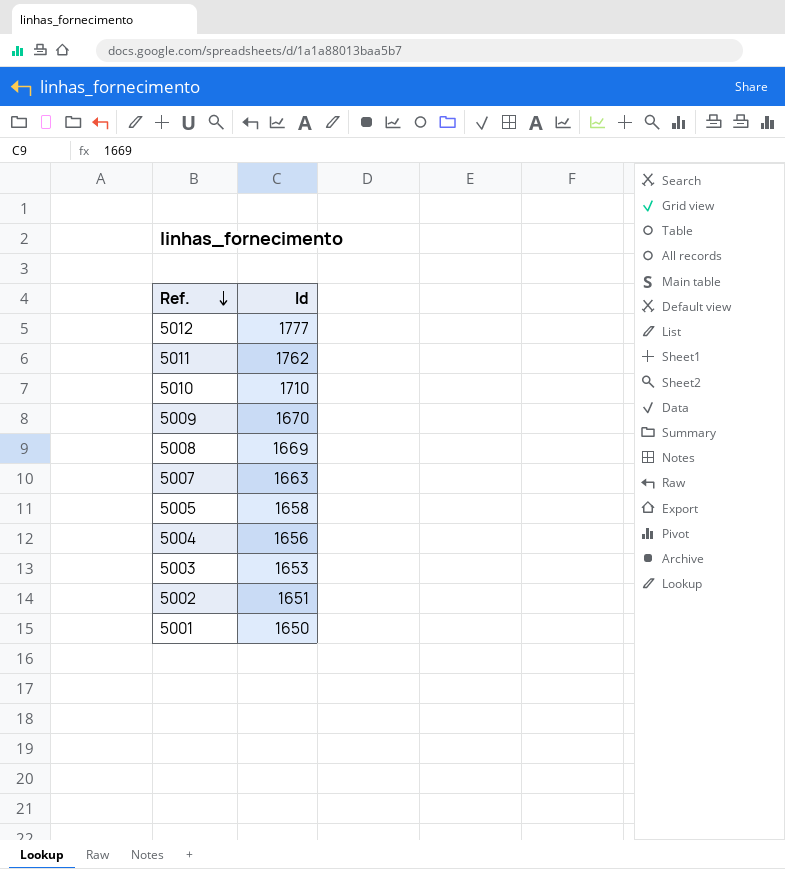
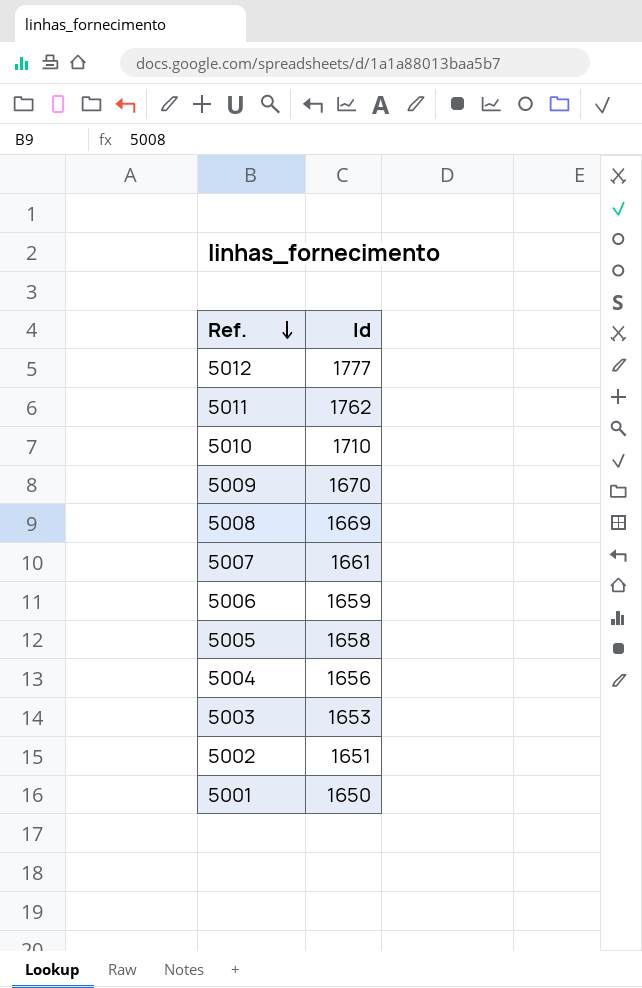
5007 | Id: 1663 -> 1661
row 5006: none -> 1659

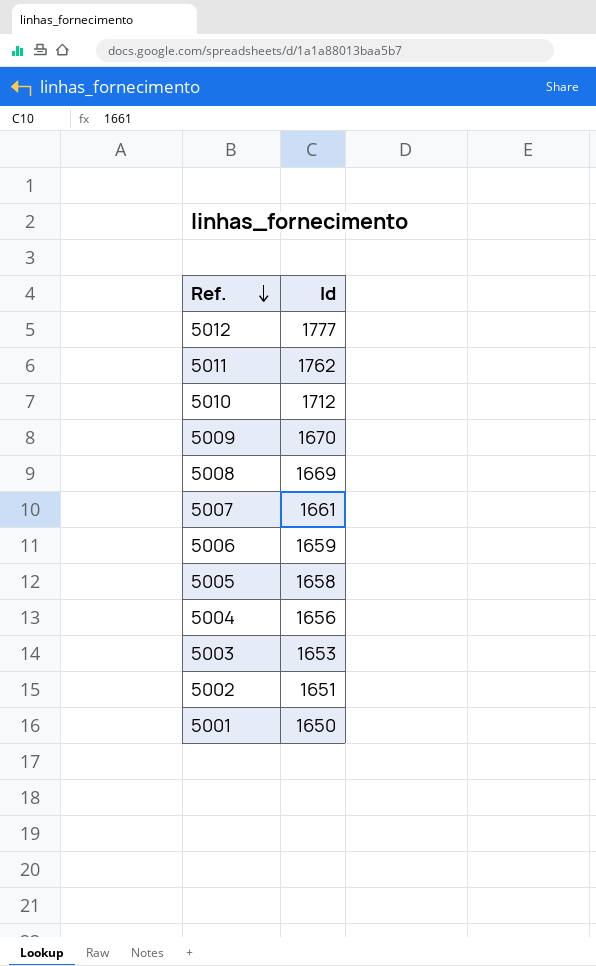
5010 | Id: 1710 -> 1712

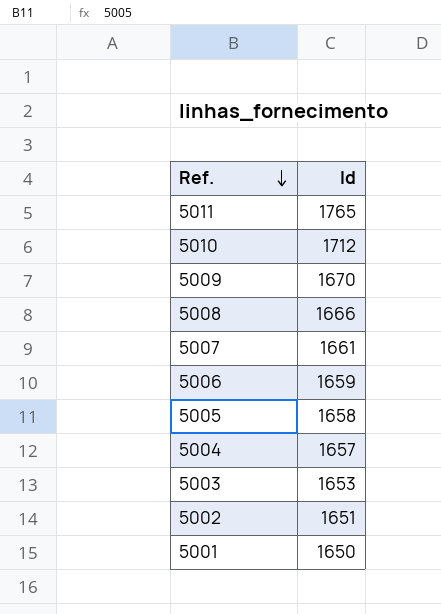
row 5012: 1777 -> none
5011 | Id: 1762 -> 1765
5008 | Id: 1669 -> 1666
5004 | Id: 1656 -> 1657

